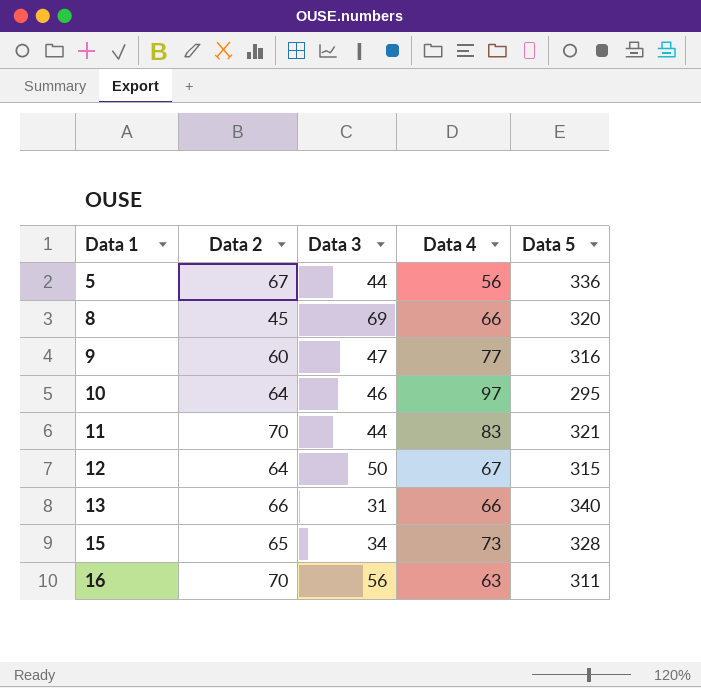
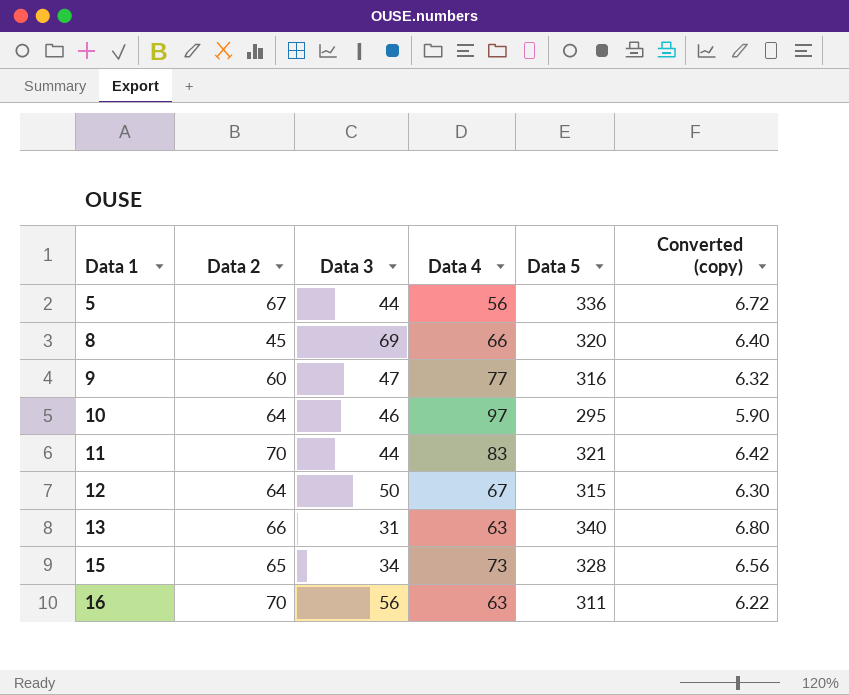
column Converted (copy) | formula: none -> [Data 5] * 0.02
13 | Data 4: 66 -> 63

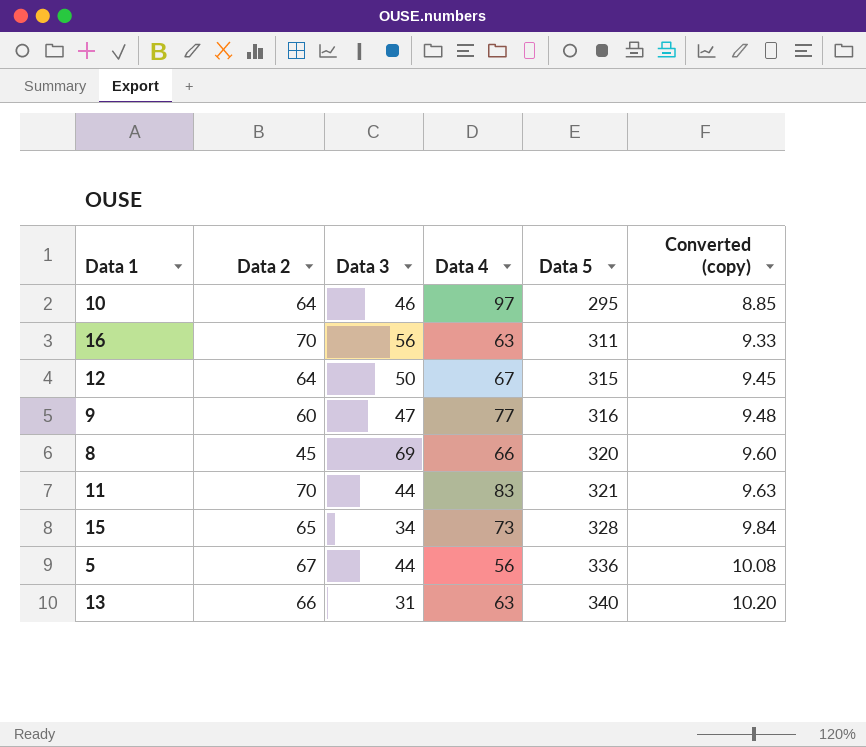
row order: Data 1 ascending -> Data 5 ascending
column Converted (copy) | formula: [Data 5] * 0.02 -> [Data 5] * 0.03

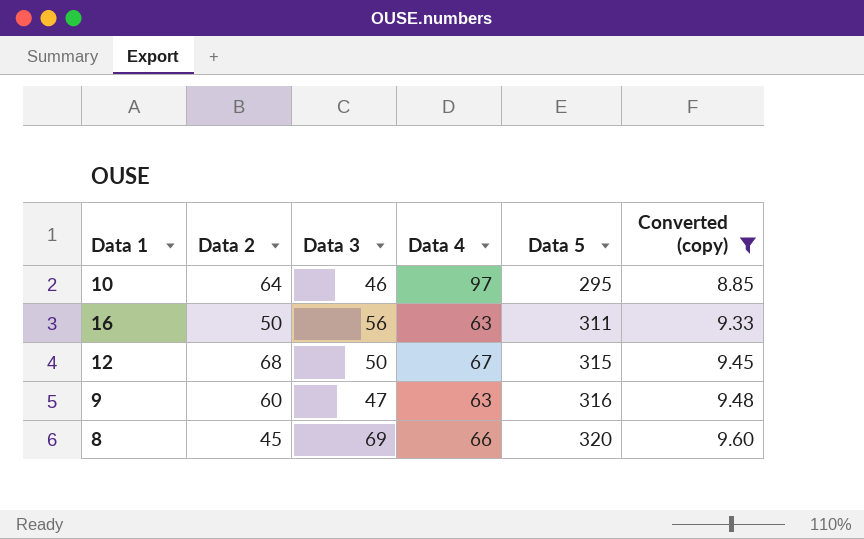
filter: none -> Converted (copy) <= 9.60
16 | Data 2: 70 -> 50
12 | Data 2: 64 -> 68
9 | Data 4: 77 -> 63

